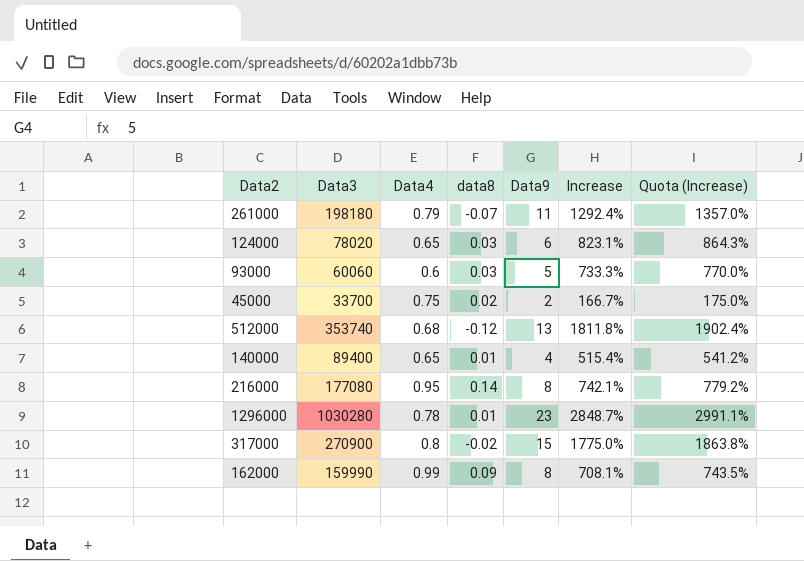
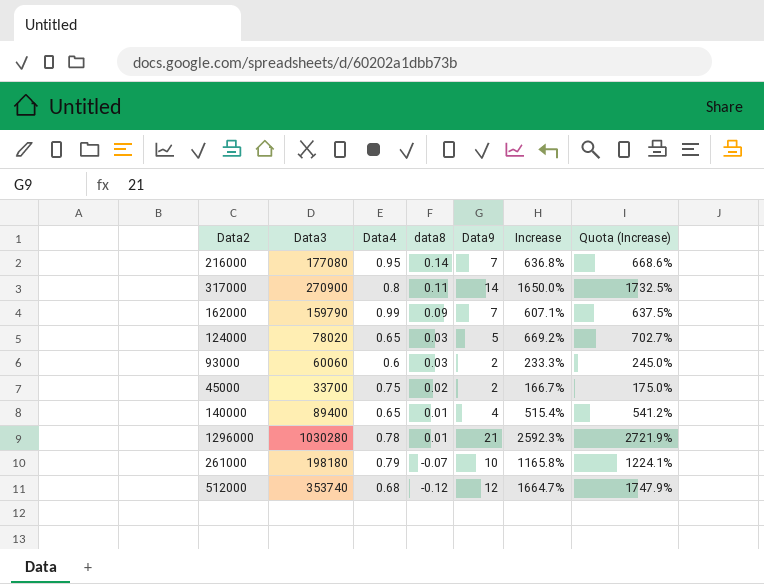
row order: none -> data8 descending
216000 | Data9: 8 -> 7
216000 | Increase: 742.1% -> 636.8%
216000 | Quota (Increase): 779.2% -> 668.6%
317000 | data8: -0.02 -> 0.11
317000 | Data9: 15 -> 14
317000 | Increase: 1775.0% -> 1650.0%
317000 | Quota (Increase): 1863.8% -> 1732.5%
162000 | Data3: 159990 -> 159790
162000 | Data9: 8 -> 7
162000 | Increase: 708.1% -> 607.1%
162000 | Quota (Increase): 743.5% -> 637.5%
124000 | Data9: 6 -> 5
124000 | Increase: 823.1% -> 669.2%
124000 | Quota (Increase): 864.3% -> 702.7%
93000 | Data9: 5 -> 2
93000 | Increase: 733.3% -> 233.3%
93000 | Quota (Increase): 770.0% -> 245.0%
1296000 | Data9: 23 -> 21
1296000 | Increase: 2848.7% -> 2592.3%
1296000 | Quota (Increase): 2991.1% -> 2721.9%
261000 | Data9: 11 -> 10
261000 | Increase: 1292.4% -> 1165.8%
261000 | Quota (Increase): 1357.0% -> 1224.1%
512000 | Data9: 13 -> 12
512000 | Increase: 1811.8% -> 1664.7%
512000 | Quota (Increase): 1902.4% -> 1747.9%

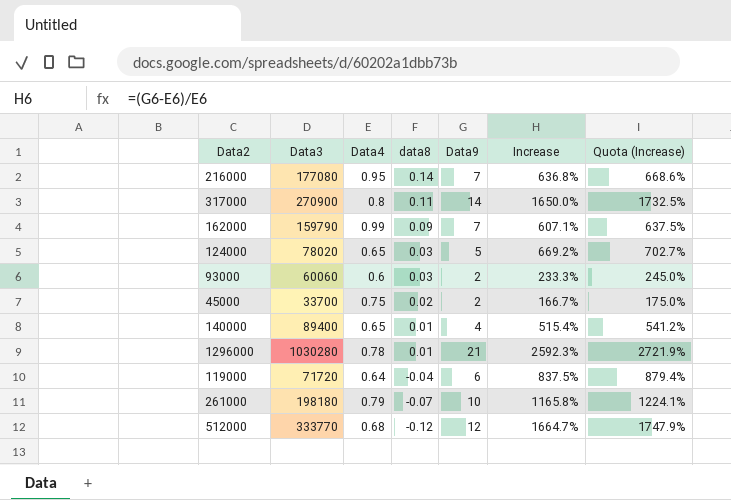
row 119000: none -> 71720 | 0.64 | -0.04 | 6 | 837.5% | 879.4%
512000 | Data3: 353740 -> 333770

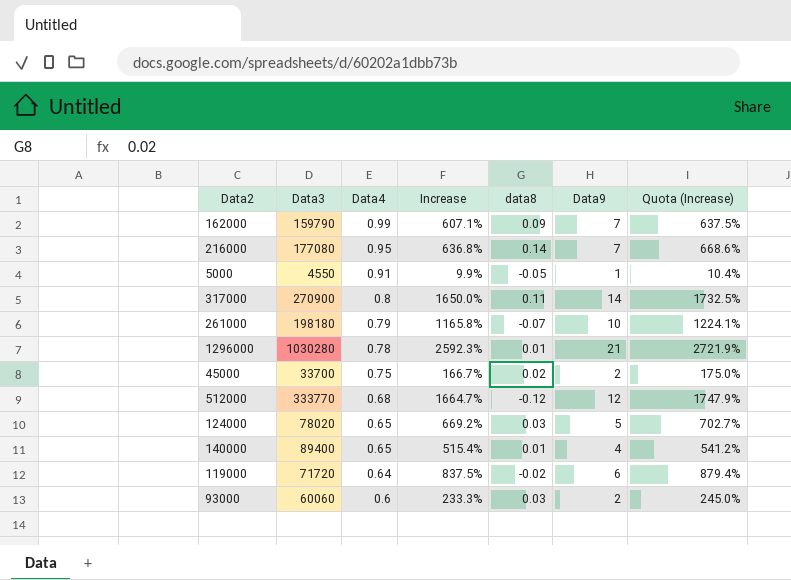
row order: data8 descending -> Data4 descending
column Increase | position: 6 -> 4
row 5000: none -> 4550 | 0.91 | 9.9% | -0.05 | 1 | 10.4%
119000 | data8: -0.04 -> -0.02

